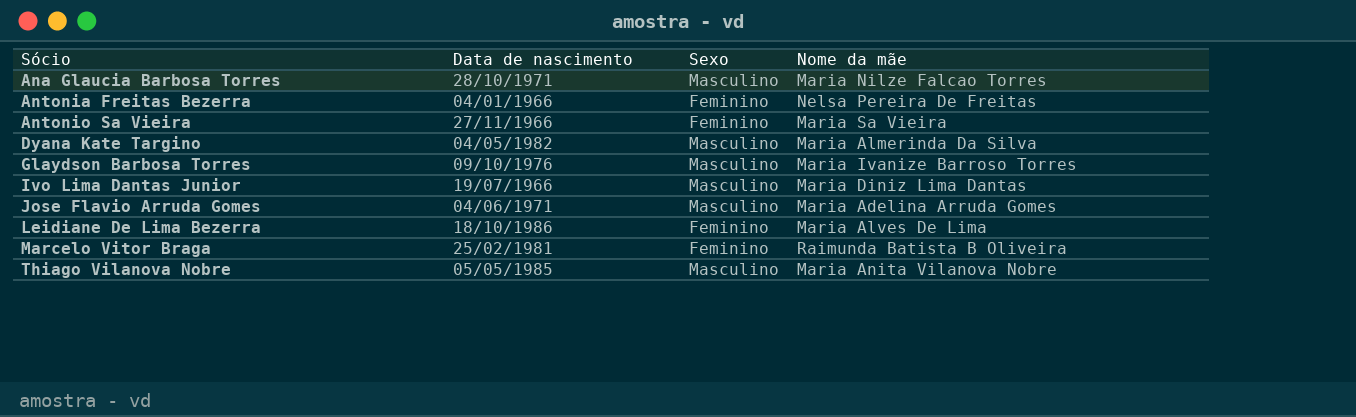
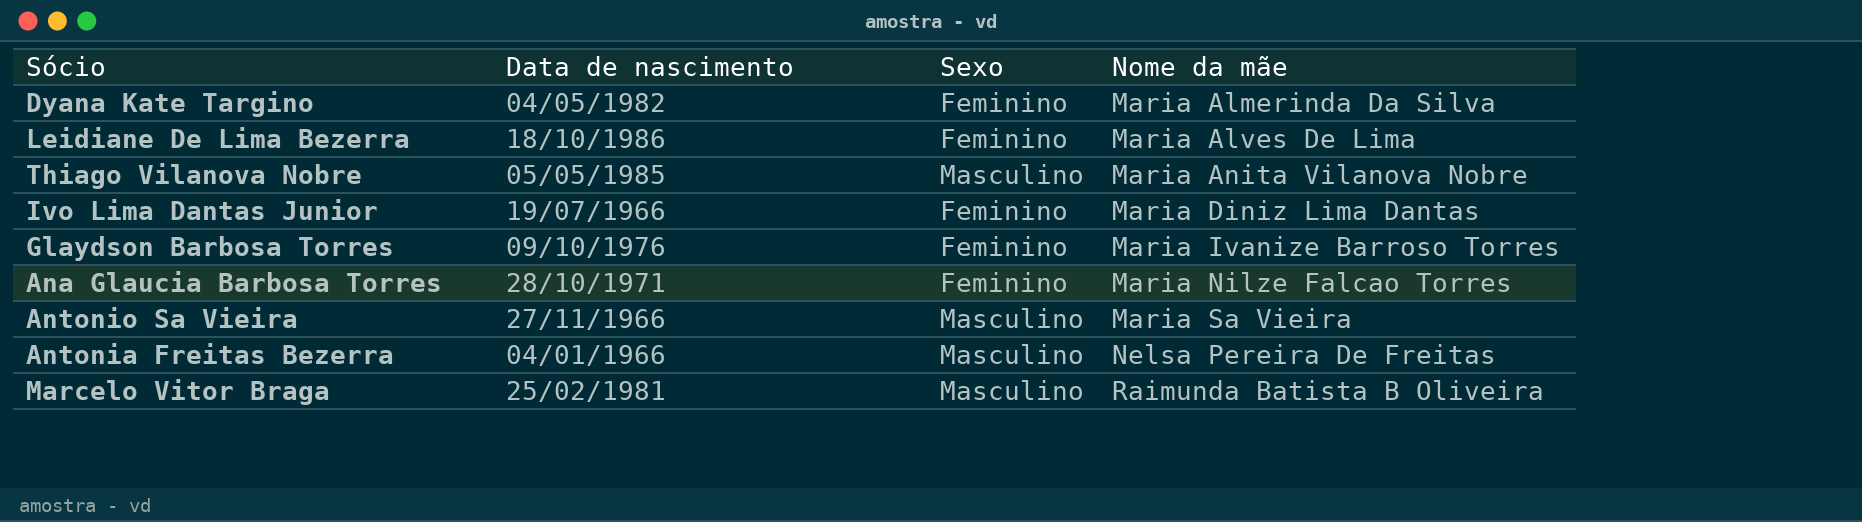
row order: Sócio ascending -> Nome da mãe ascending
row Jose Flavio Arruda Gomes: 04/06/1971 | Masculino | Maria Adelina Arruda Gomes -> none
Dyana Kate Targino | Sexo: Masculino -> Feminino
Ivo Lima Dantas Junior | Sexo: Masculino -> Feminino
Glaydson Barbosa Torres | Sexo: Masculino -> Feminino
Ana Glaucia Barbosa Torres | Sexo: Masculino -> Feminino
Antonio Sa Vieira | Sexo: Feminino -> Masculino
Antonia Freitas Bezerra | Sexo: Feminino -> Masculino
Marcelo Vitor Braga | Sexo: Feminino -> Masculino

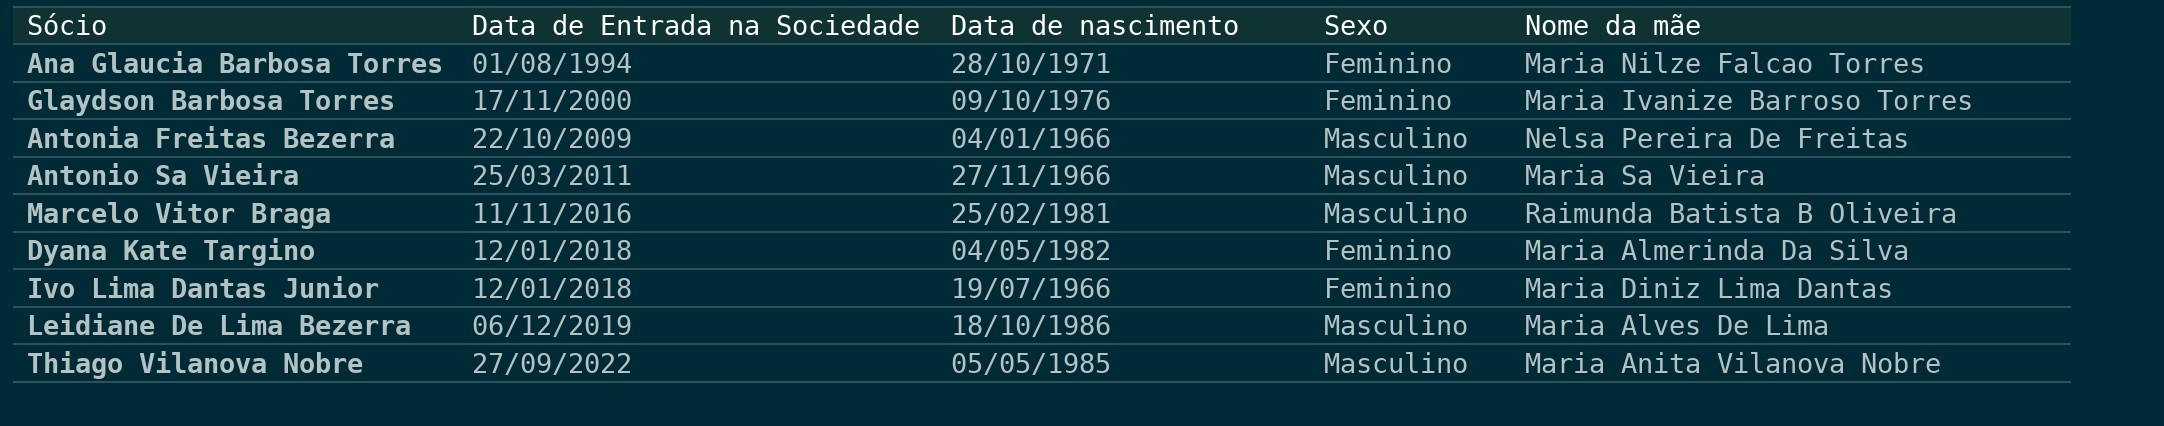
row order: Nome da mãe ascending -> Data de Entrada na Sociedade ascending
column Data de Entrada na Sociedade | position: none -> 2
Leidiane De Lima Bezerra | Sexo: Feminino -> Masculino

